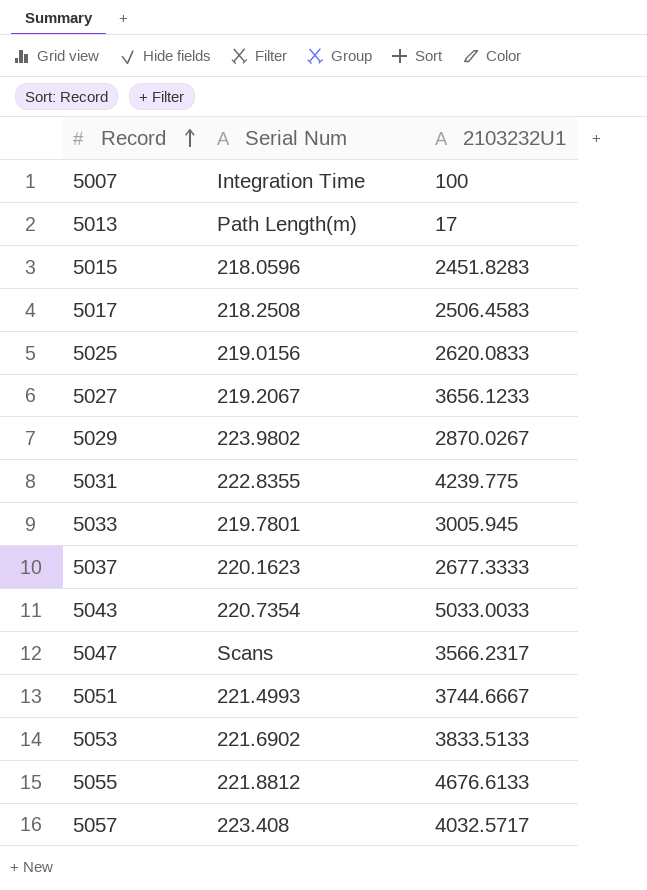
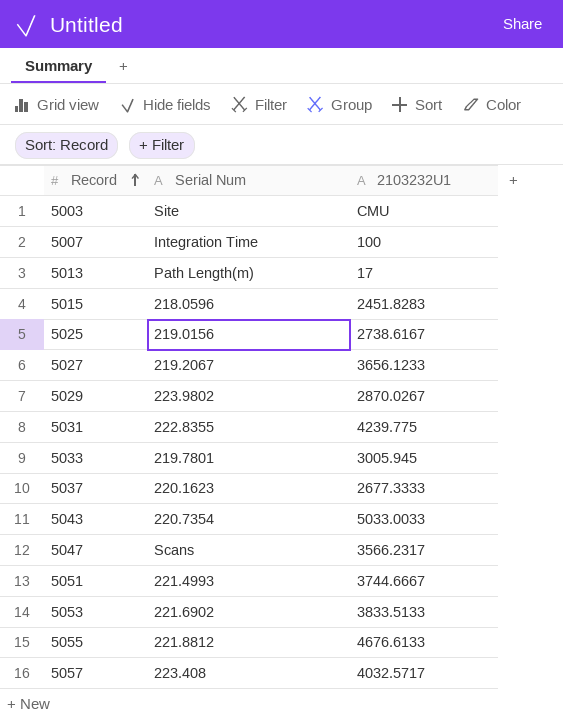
row 5017: 218.2508 | 2506.4583 -> none
row 5003: none -> Site | CMU
5025 | 2103232U1: 2620.0833 -> 2738.6167

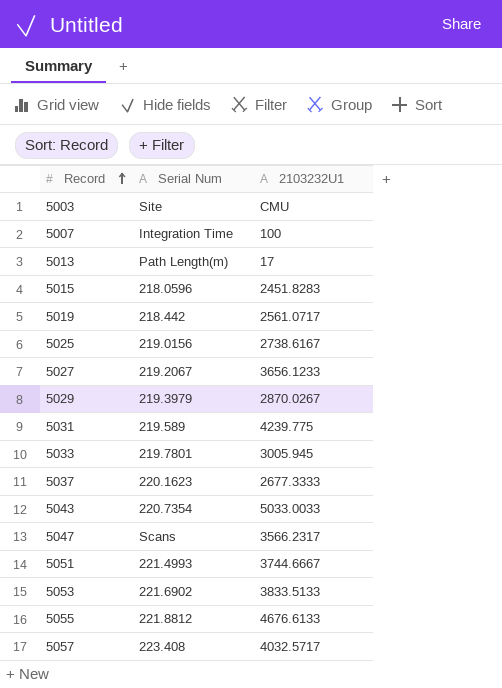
row 5019: none -> 218.442 | 2561.0717
5029 | Serial Num: 223.9802 -> 219.3979
5031 | Serial Num: 222.8355 -> 219.589

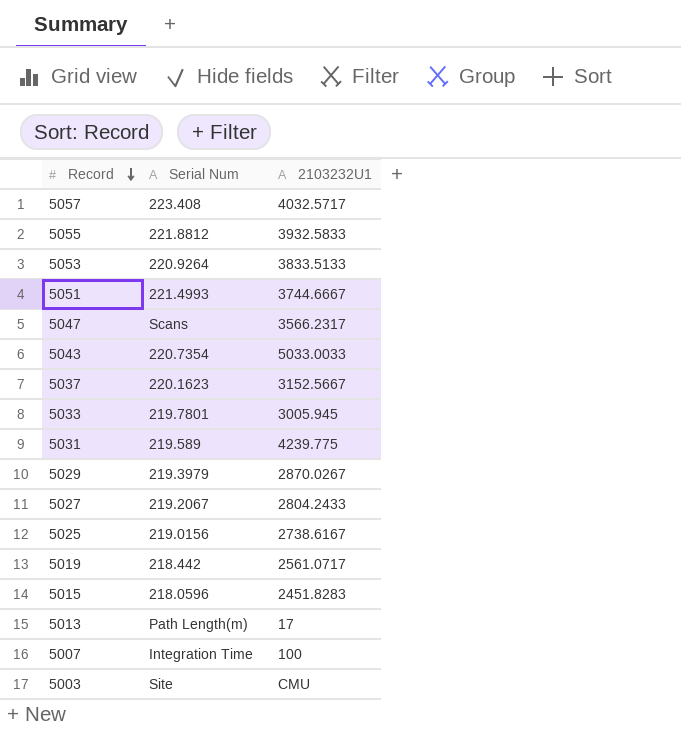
row order: Record ascending -> Record descending
5055 | 2103232U1: 4676.6133 -> 3932.5833
5053 | Serial Num: 221.6902 -> 220.9264
5037 | 2103232U1: 2677.3333 -> 3152.5667
5027 | 2103232U1: 3656.1233 -> 2804.2433

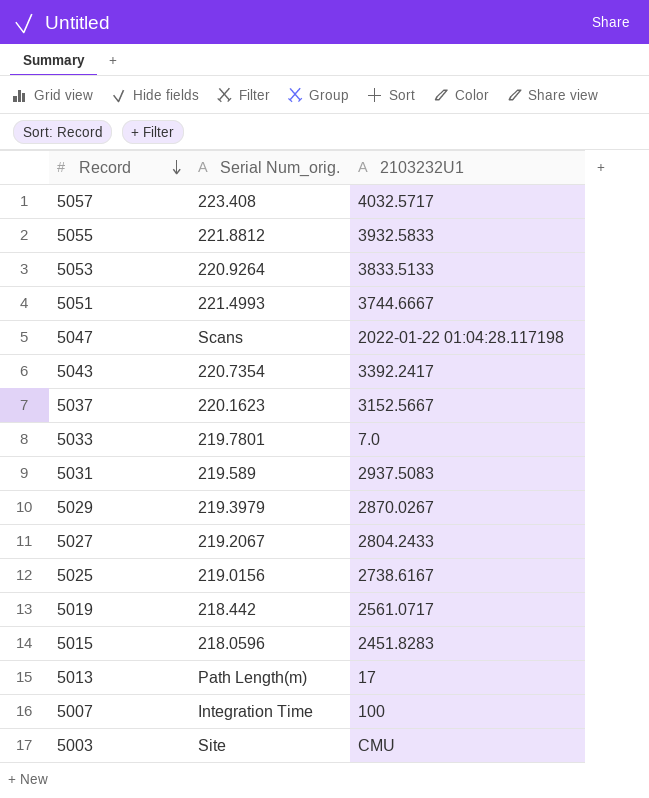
column name: Serial Num -> Serial Num_orig.
5047 | 2103232U1: 3566.2317 -> 2022-01-22 01:04:28.117198
5043 | 2103232U1: 5033.0033 -> 3392.2417
5033 | 2103232U1: 3005.945 -> 7.0
5031 | 2103232U1: 4239.775 -> 2937.5083

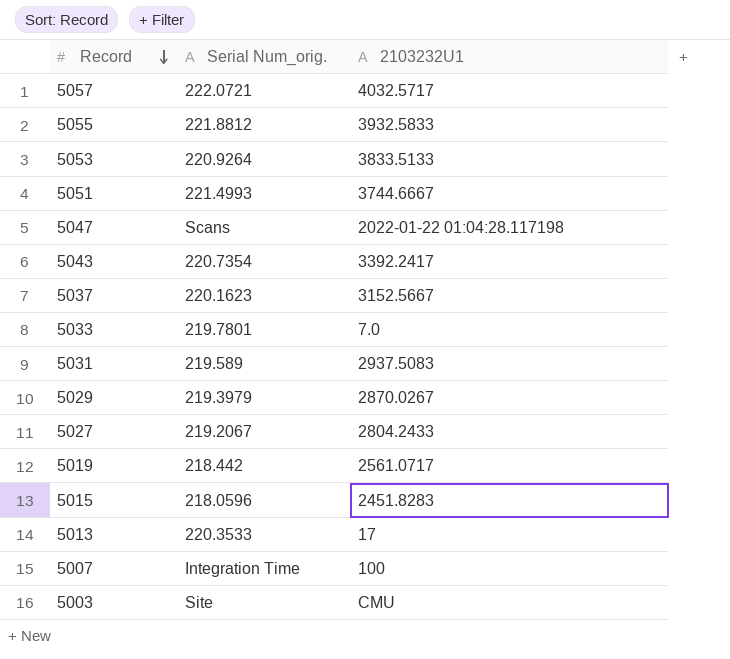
row 5025: 219.0156 | 2738.6167 -> none
5057 | Serial Num_orig.: 223.408 -> 222.0721
5013 | Serial Num_orig.: Path Length(m) -> 220.3533

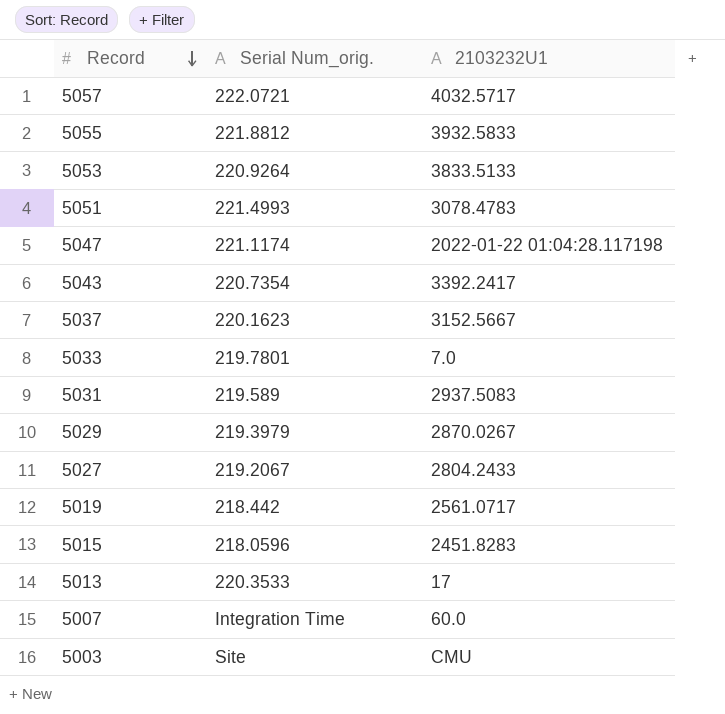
5051 | 2103232U1: 3744.6667 -> 3078.4783
5047 | Serial Num_orig.: Scans -> 221.1174
5007 | 2103232U1: 100 -> 60.0

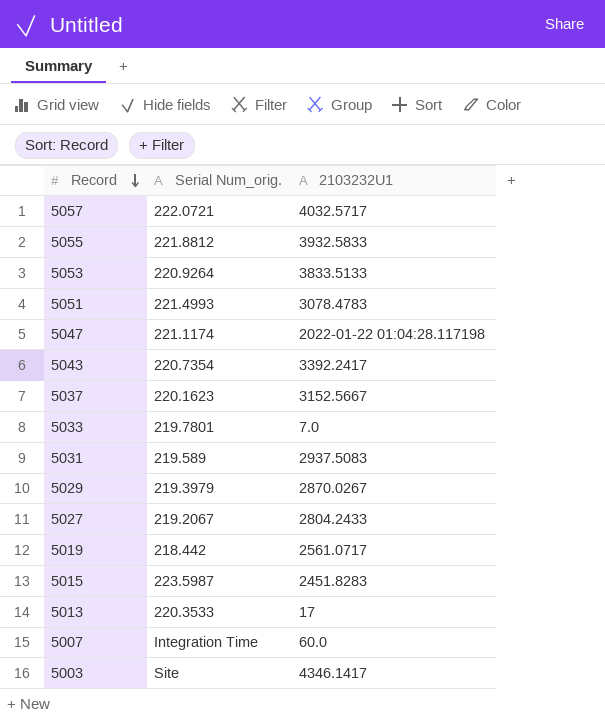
5015 | Serial Num_orig.: 218.0596 -> 223.5987
5003 | 2103232U1: CMU -> 4346.1417

